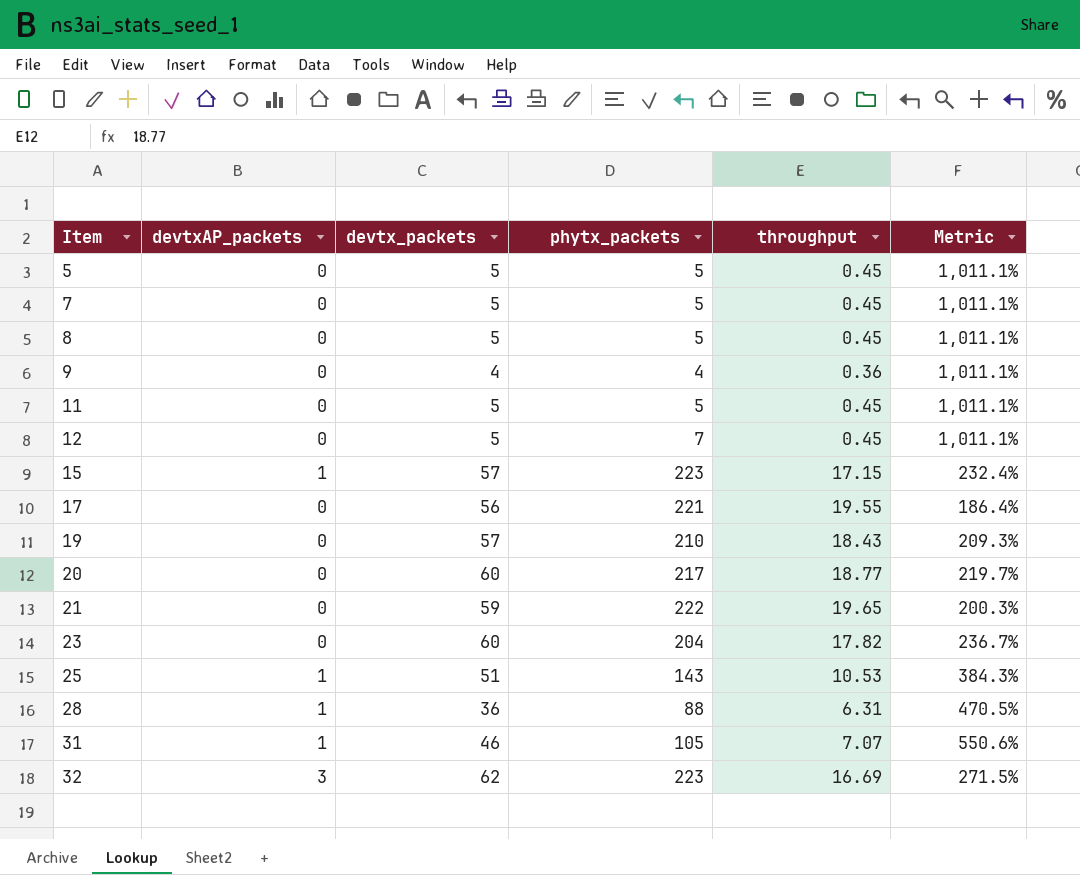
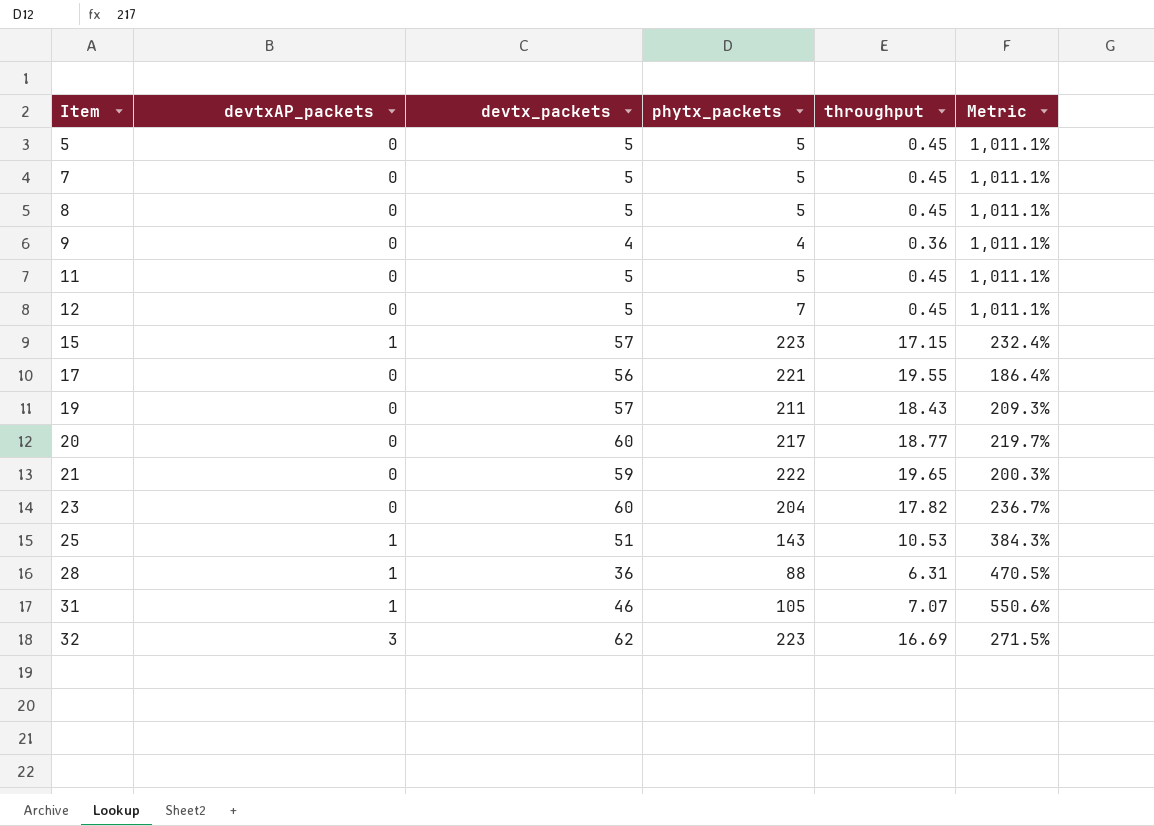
19 | phytx_packets: 210 -> 211

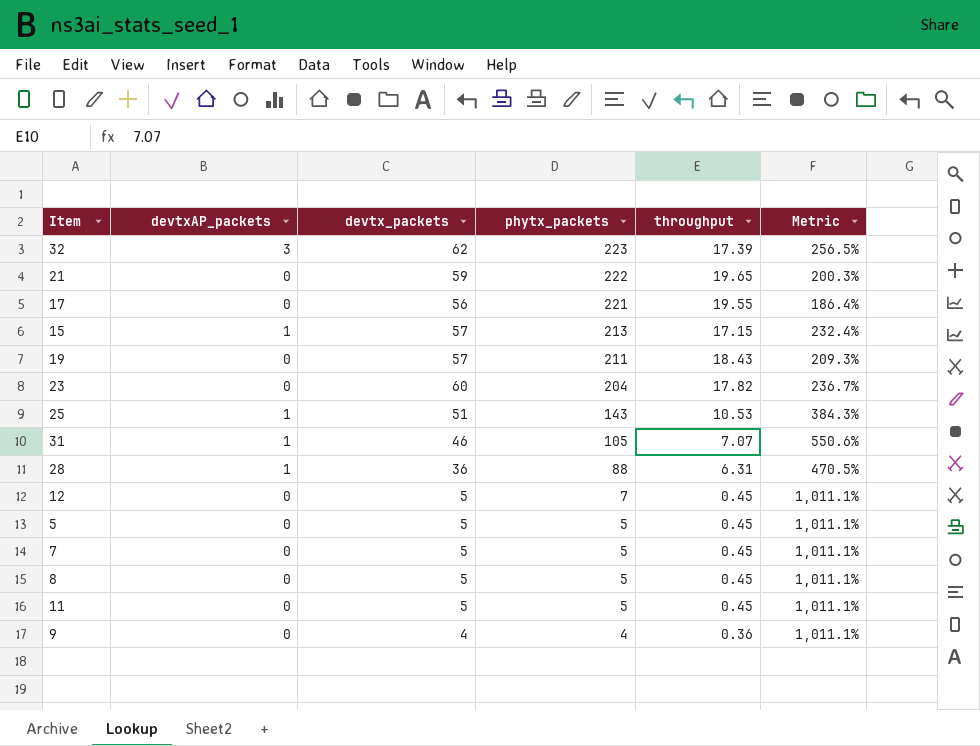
row order: Item ascending -> phytx_packets descending
row 20: 0 | 60 | 217 | 18.77 | 219.7% -> none
32 | throughput: 16.69 -> 17.39
32 | Metric: 271.5% -> 256.5%
15 | phytx_packets: 223 -> 213

